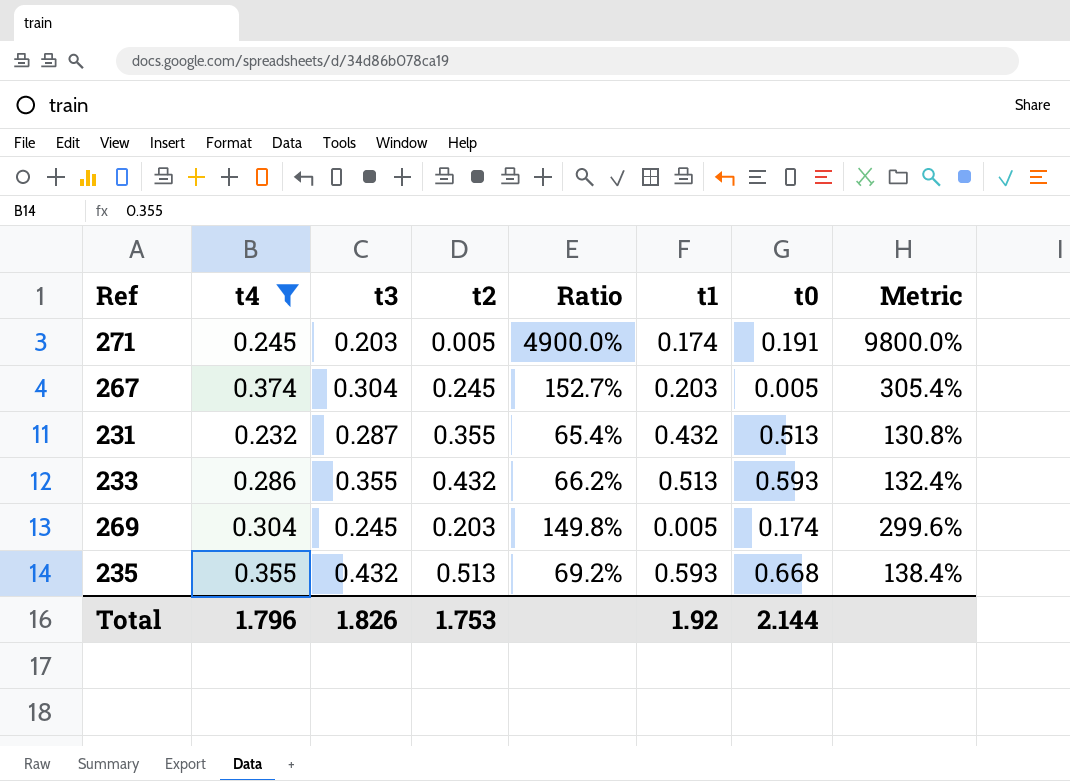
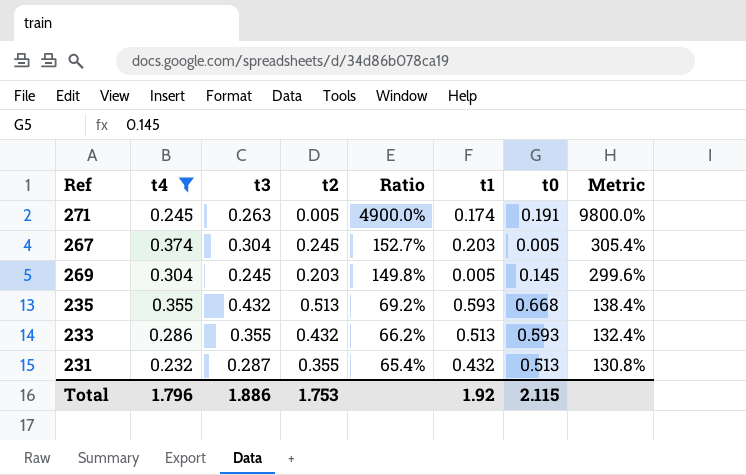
row order: none -> Ratio descending
271 | t3: 0.203 -> 0.263
269 | t0: 0.174 -> 0.145
Total | t3: 1.826 -> 1.886
Total | t0: 2.144 -> 2.115

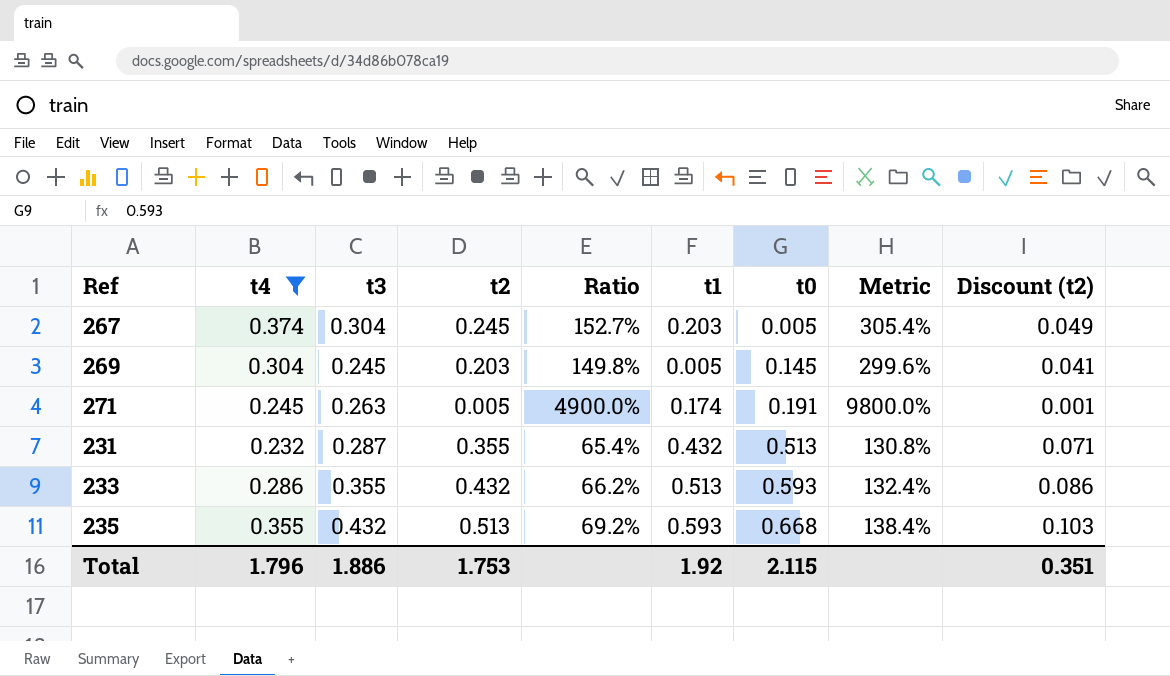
row order: Ratio descending -> t0 ascending
column Discount (t2) | formula: none -> [t2] * 0.2

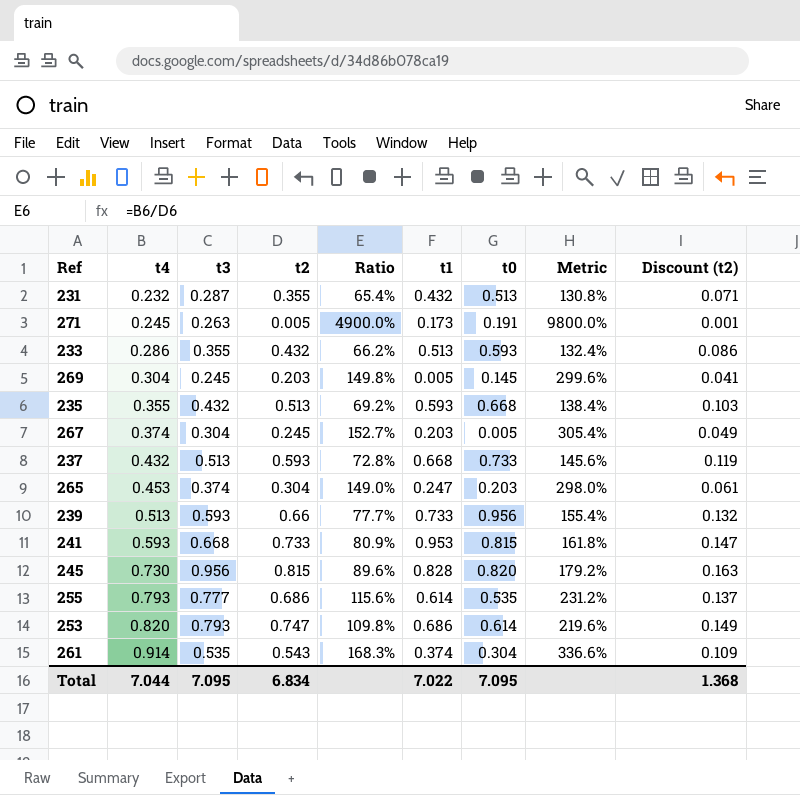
filter: t4 <= 0.374 -> none
row order: t0 ascending -> t4 ascending
271 | t1: 0.174 -> 0.173
Total | t4: 1.796 -> 7.044
Total | t3: 1.886 -> 7.095
Total | t2: 1.753 -> 6.834
Total | t1: 1.92 -> 7.022
Total | t0: 2.115 -> 7.095
Total | Discount (t2): 0.351 -> 1.368

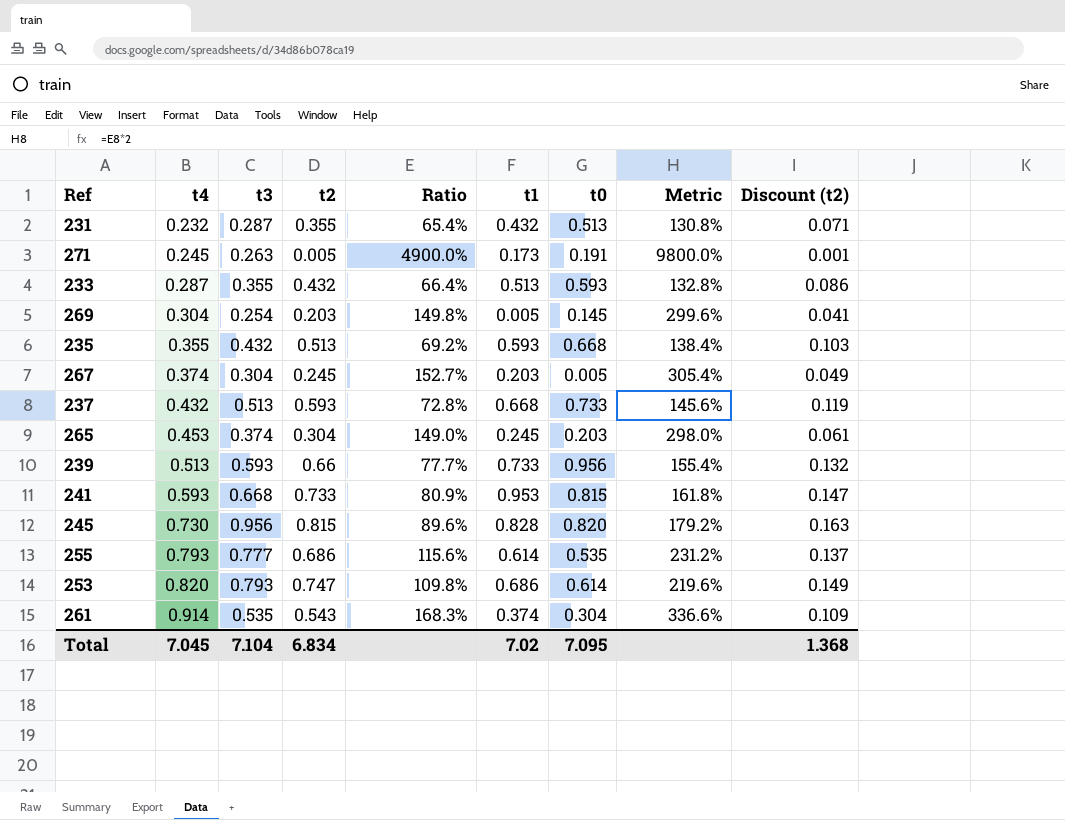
233 | t4: 0.286 -> 0.287
233 | Ratio: 66.2% -> 66.4%
233 | Metric: 132.4% -> 132.8%
269 | t3: 0.245 -> 0.254
265 | t1: 0.247 -> 0.245
Total | t4: 7.044 -> 7.045
Total | t3: 7.095 -> 7.104
Total | t1: 7.022 -> 7.02

